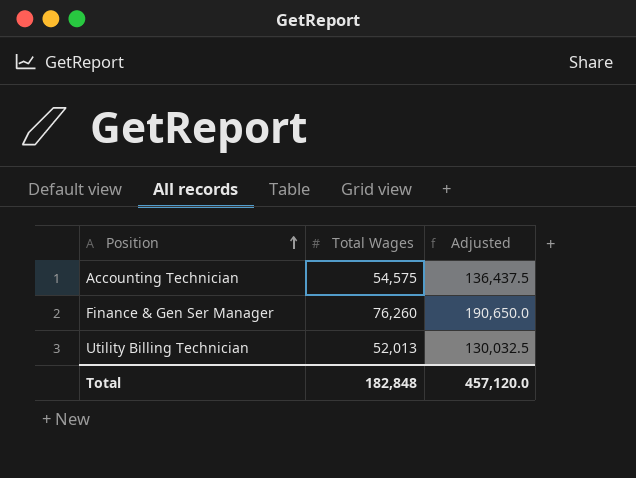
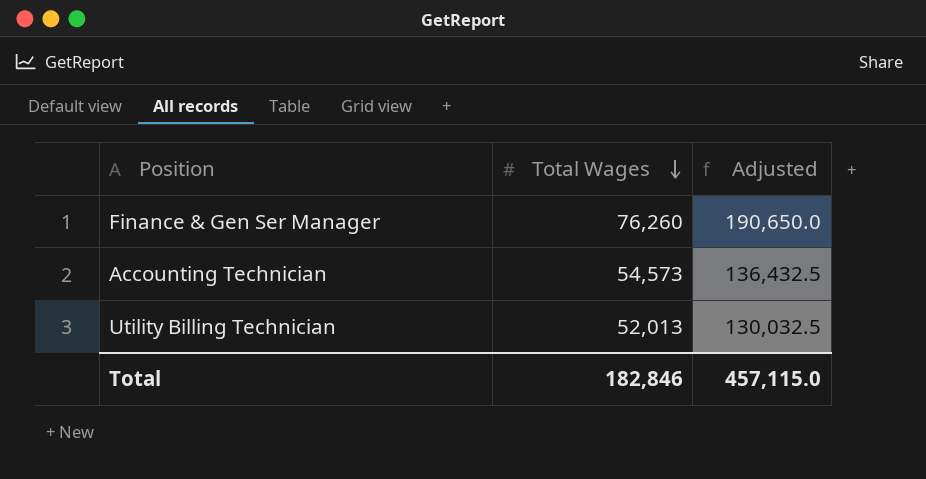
row order: Position ascending -> Total Wages descending
Accounting Technician | Total Wages: 54,575 -> 54,573
Accounting Technician | Adjusted: 136,437.5 -> 136,432.5
Total | Total Wages: 182,848 -> 182,846
Total | Adjusted: 457,120.0 -> 457,115.0

